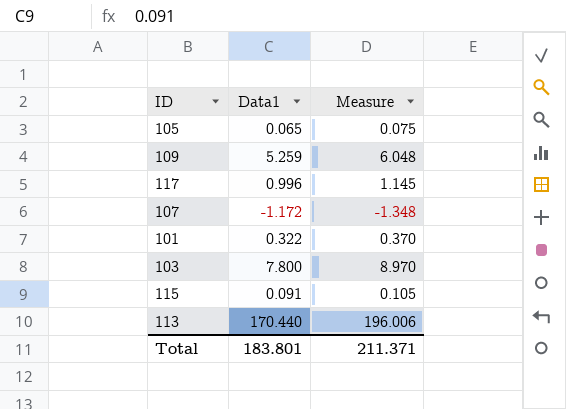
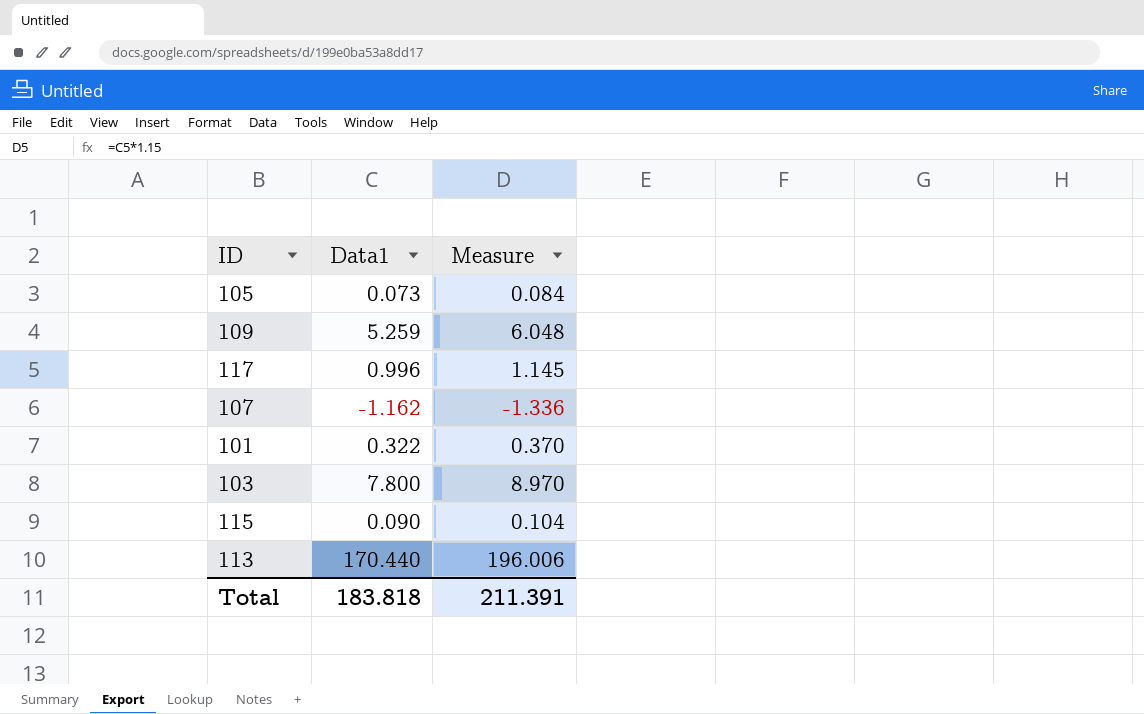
105 | Data1: 0.065 -> 0.073
105 | Measure: 0.075 -> 0.084
107 | Data1: -1.172 -> -1.162
107 | Measure: -1.348 -> -1.336
115 | Data1: 0.091 -> 0.090
115 | Measure: 0.105 -> 0.104
Total | Data1: 183.801 -> 183.818
Total | Measure: 211.371 -> 211.391

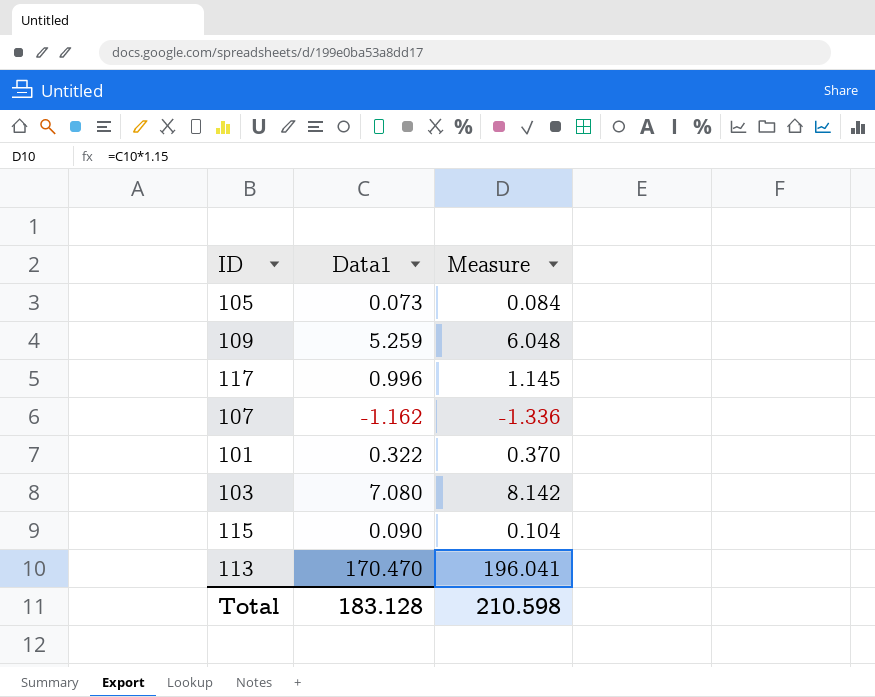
103 | Data1: 7.800 -> 7.080
103 | Measure: 8.970 -> 8.142
113 | Data1: 170.440 -> 170.470
113 | Measure: 196.006 -> 196.041
Total | Data1: 183.818 -> 183.128
Total | Measure: 211.391 -> 210.598

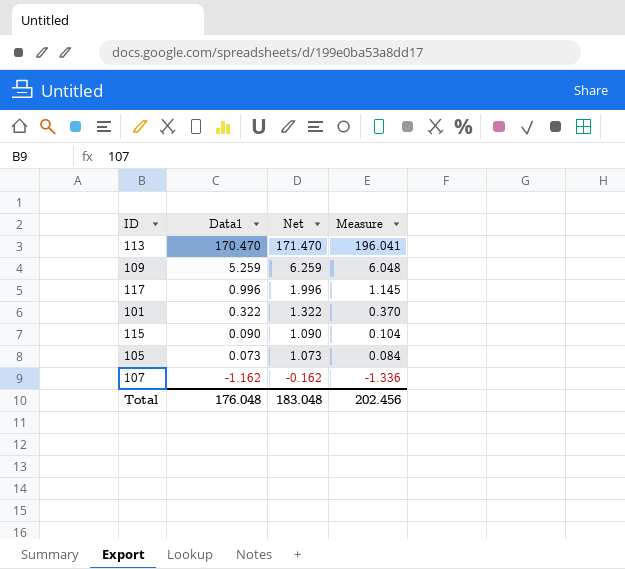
row order: none -> Data1 descending
column Net | formula: none -> [Data1] + 1
row 103: 7.080 | 8.142 -> none
Total | Data1: 183.128 -> 176.048
Total | Measure: 210.598 -> 202.456

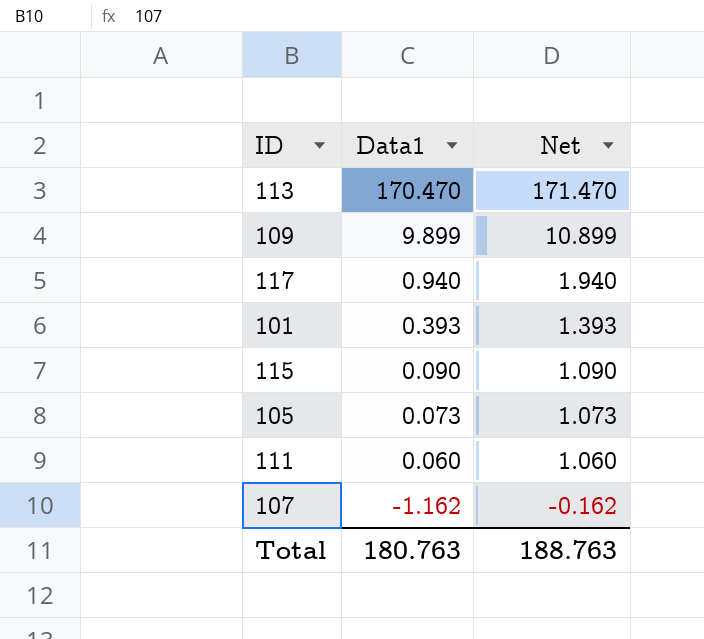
column Measure | formula: [Data1] * 1.15 -> none
109 | Data1: 5.259 -> 9.899
109 | Net: 6.259 -> 10.899
117 | Data1: 0.996 -> 0.940
117 | Net: 1.996 -> 1.940
101 | Data1: 0.322 -> 0.393
101 | Net: 1.322 -> 1.393
row 111: none -> 0.060 | 1.060
Total | Data1: 176.048 -> 180.763
Total | Net: 183.048 -> 188.763

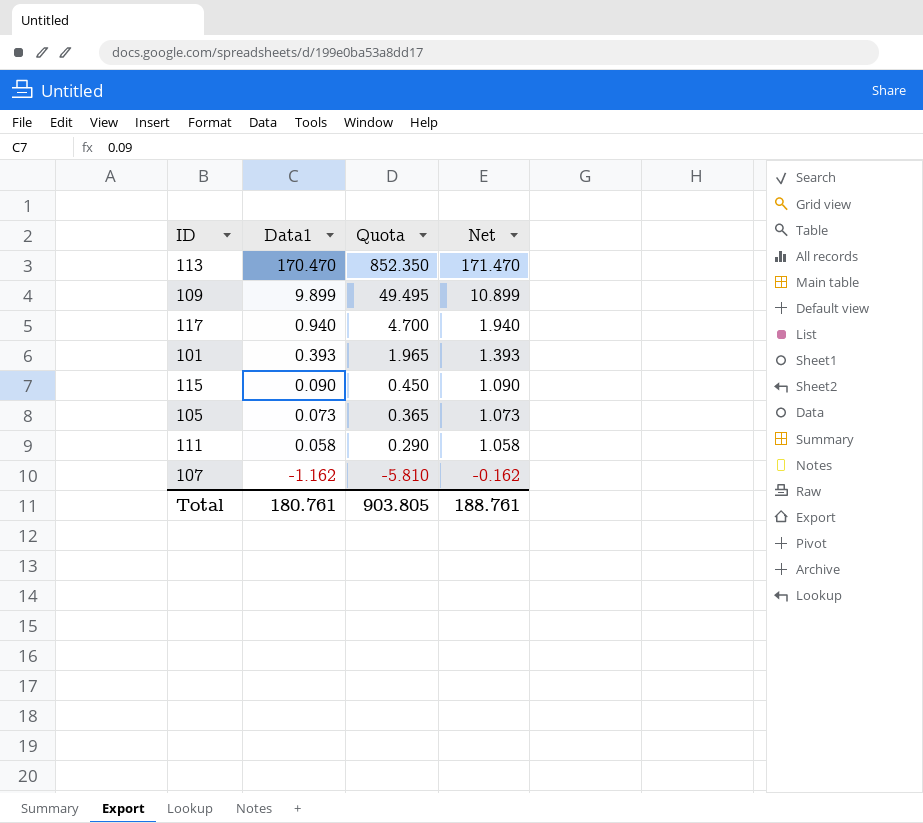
column Quota | formula: none -> [Data1] * 5
111 | Data1: 0.060 -> 0.058
111 | Net: 1.060 -> 1.058
Total | Data1: 180.763 -> 180.761
Total | Net: 188.763 -> 188.761

